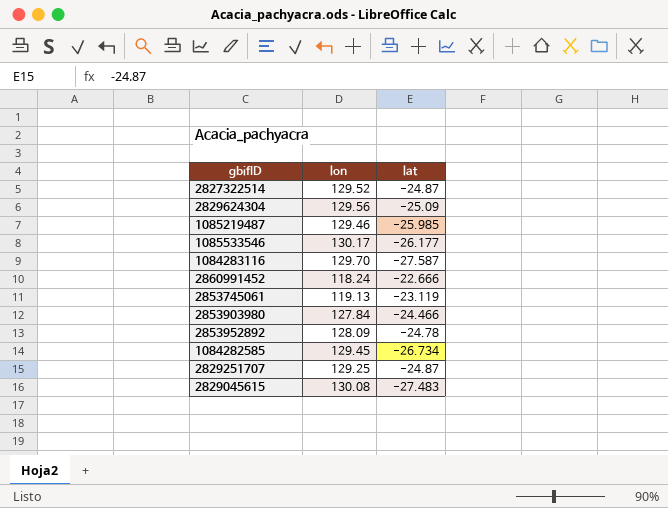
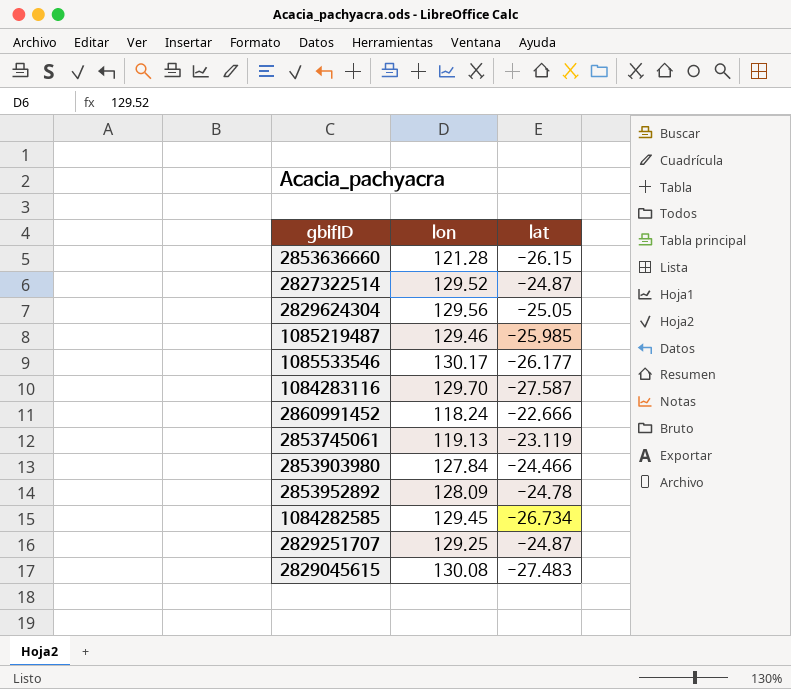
row 2853636660: none -> 121.28 | -26.15
2829624304 | lat: -25.09 -> -25.05

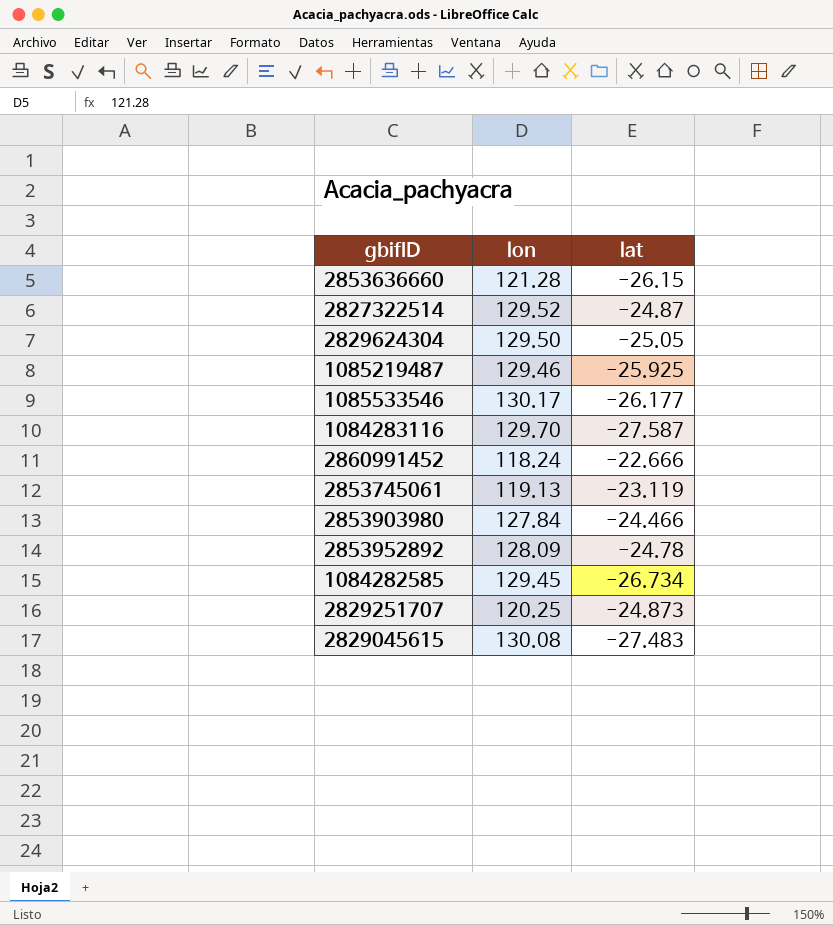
2829624304 | lon: 129.56 -> 129.50
1085219487 | lat: -25.985 -> -25.925
2829251707 | lon: 129.25 -> 120.25
2829251707 | lat: -24.87 -> -24.873

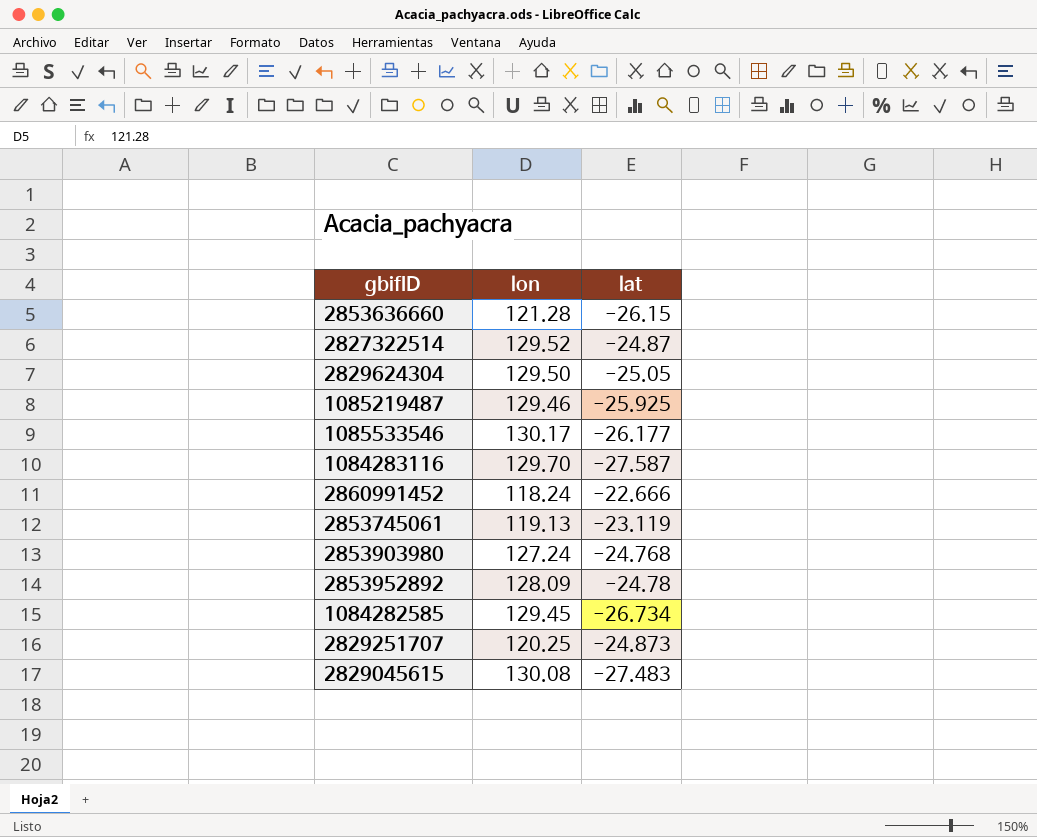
2853903980 | lon: 127.84 -> 127.24
2853903980 | lat: -24.466 -> -24.768

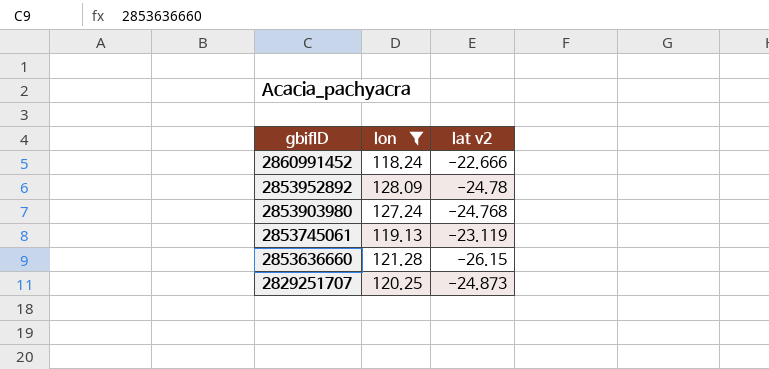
filter: none -> lon <= 128.09
row order: none -> gbifID descending
column name: lat -> lat v2

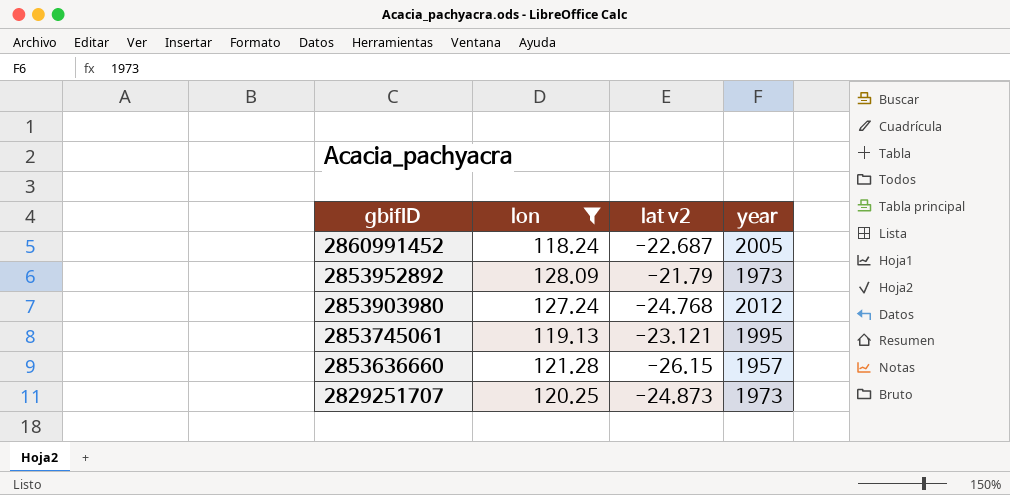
column year | position: none -> 4
2860991452 | lat v2: -22.666 -> -22.687
2853952892 | lat v2: -24.78 -> -21.79
2853745061 | lat v2: -23.119 -> -23.121

